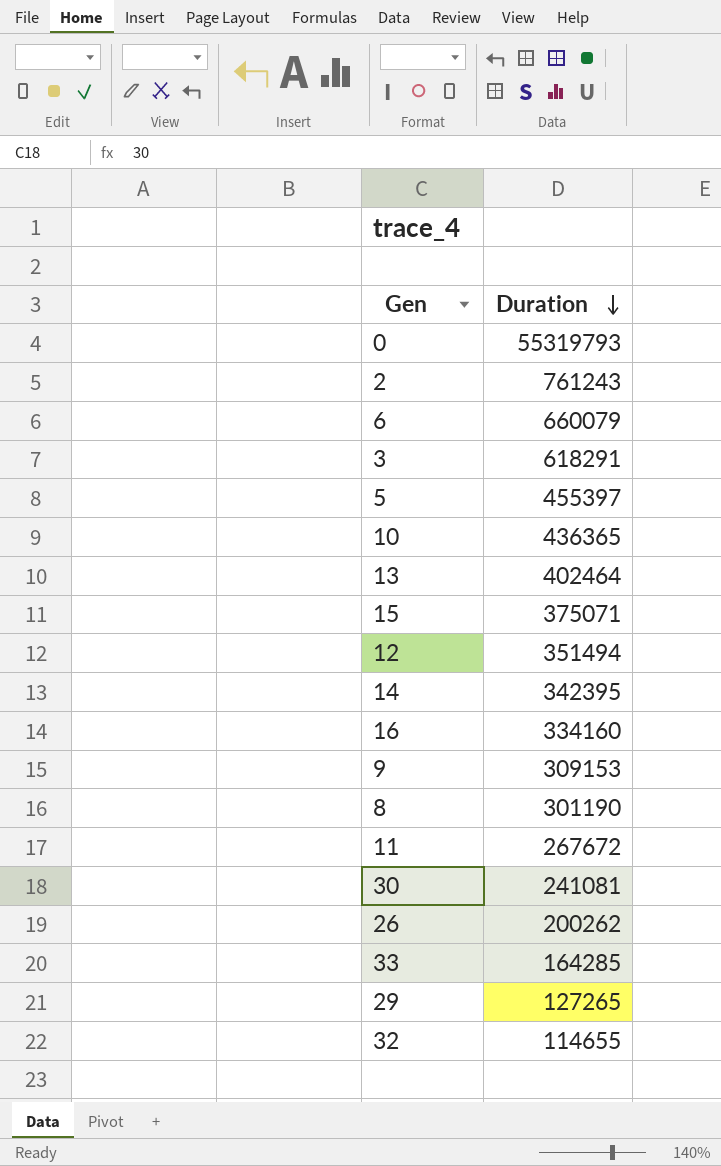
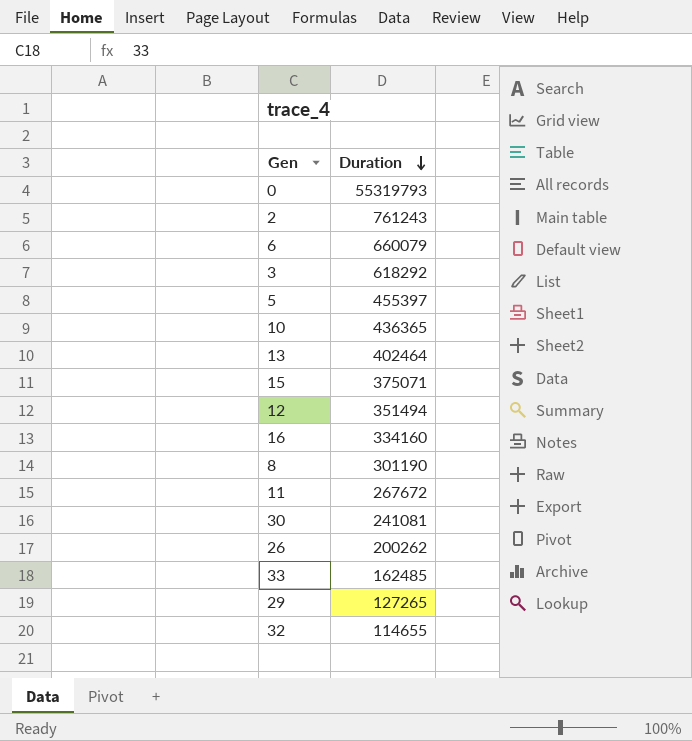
row 14: 342395 -> none
row 9: 309153 -> none
3 | Duration: 618291 -> 618292
33 | Duration: 164285 -> 162485

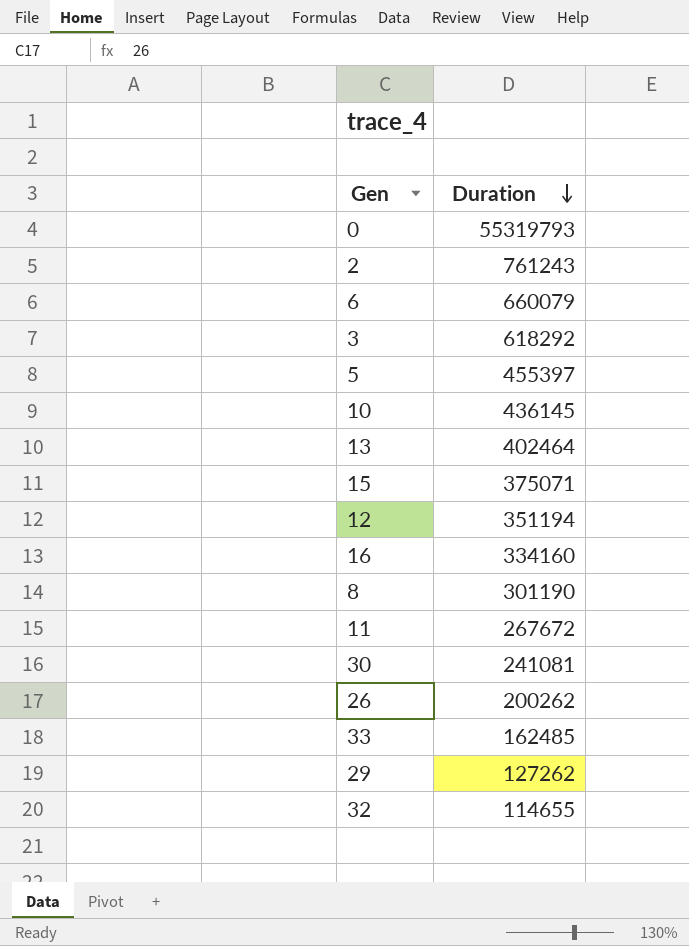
10 | Duration: 436365 -> 436145
12 | Duration: 351494 -> 351194
29 | Duration: 127265 -> 127262

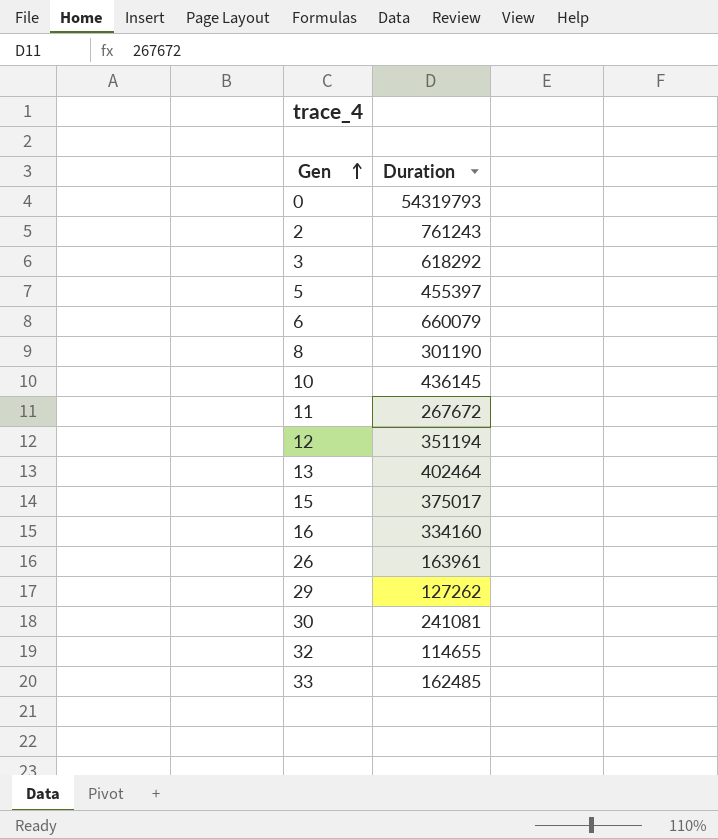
row order: Duration descending -> Gen ascending
0 | Duration: 55319793 -> 54319793
15 | Duration: 375071 -> 375017
26 | Duration: 200262 -> 163961

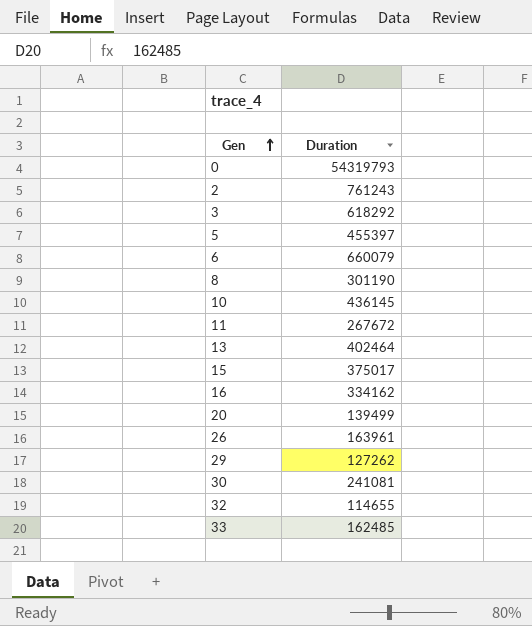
row 12: 351194 -> none
16 | Duration: 334160 -> 334162
row 20: none -> 139499

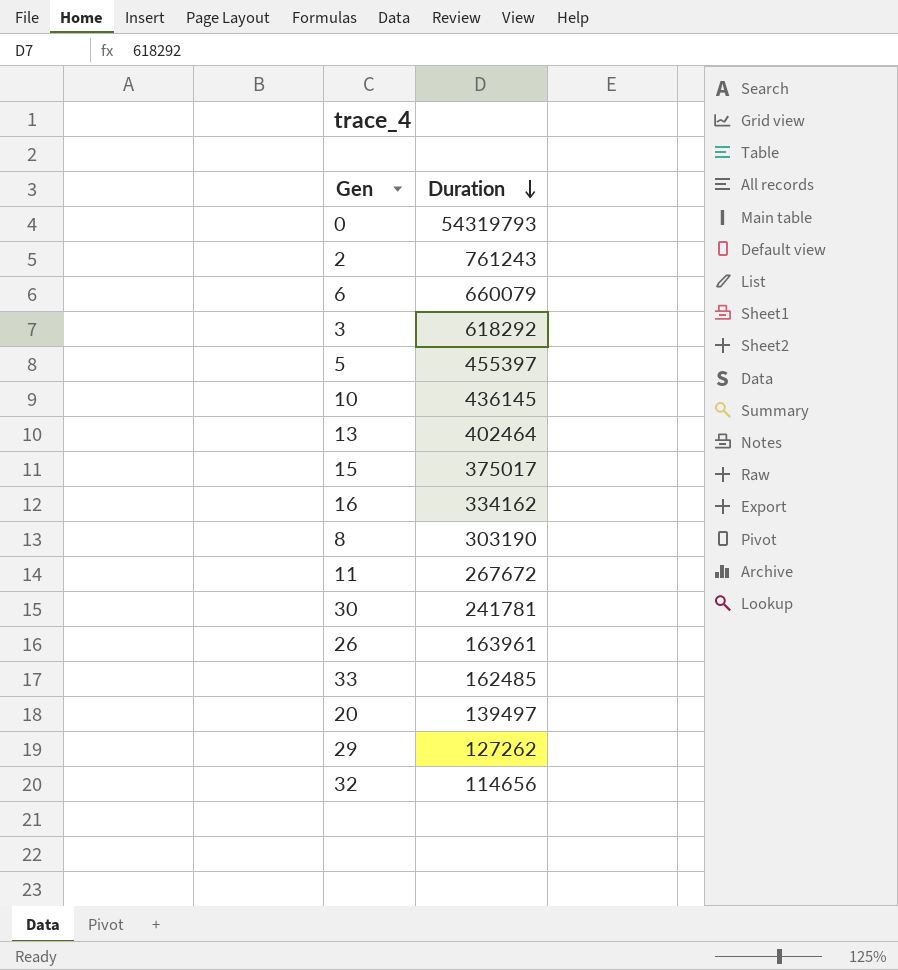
row order: Gen ascending -> Duration descending
8 | Duration: 301190 -> 303190
30 | Duration: 241081 -> 241781
20 | Duration: 139499 -> 139497
32 | Duration: 114655 -> 114656

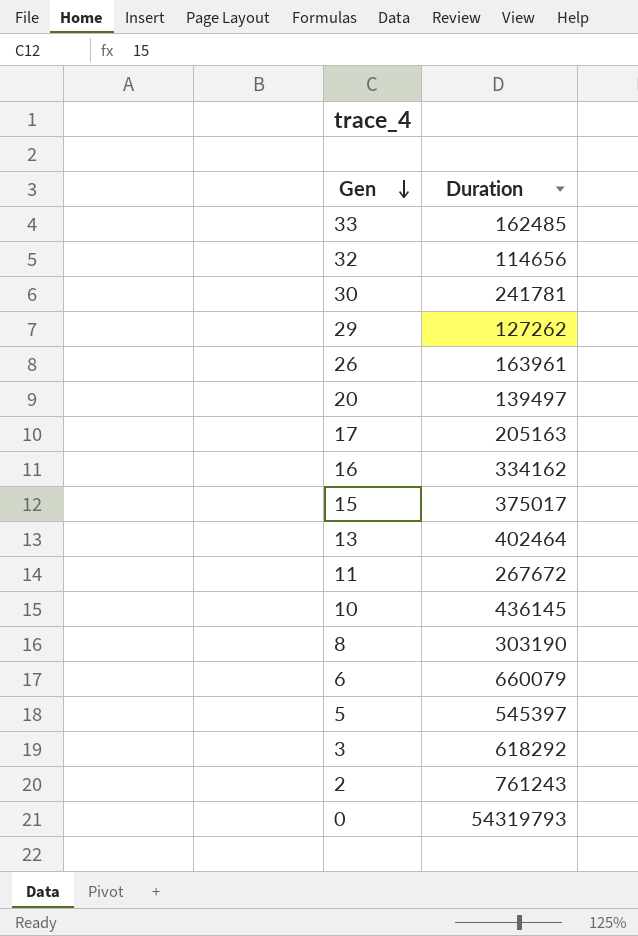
row order: Duration descending -> Gen descending
row 17: none -> 205163
5 | Duration: 455397 -> 545397

